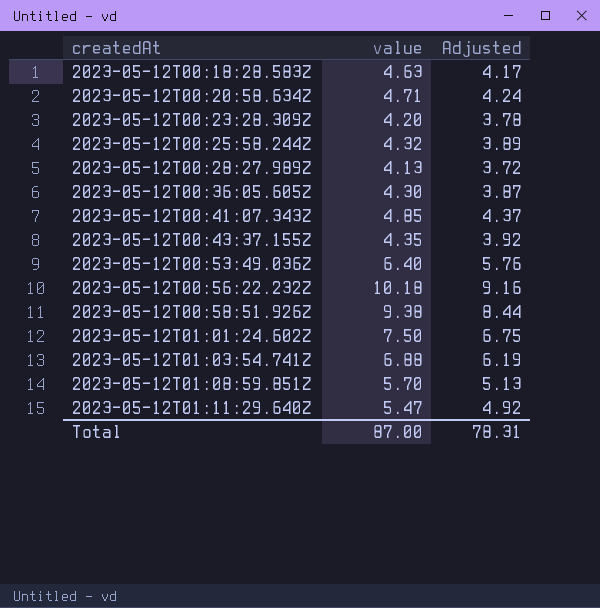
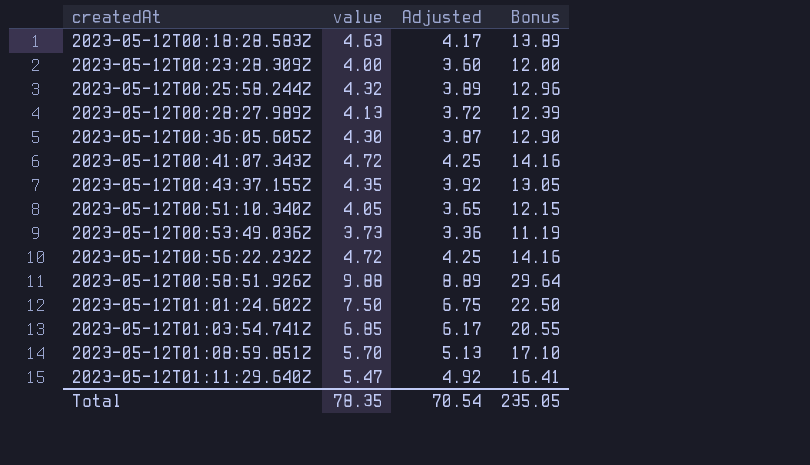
column Bonus | formula: none -> [value] * 3
row 2023-05-12T00:20:58.634Z: 4.71 | 4.24 -> none
2023-05-12T00:23:28.309Z | value: 4.20 -> 4.00
2023-05-12T00:23:28.309Z | Adjusted: 3.78 -> 3.60
2023-05-12T00:41:07.343Z | value: 4.85 -> 4.72
2023-05-12T00:41:07.343Z | Adjusted: 4.37 -> 4.25
row 2023-05-12T00:51:10.340Z: none -> 4.05 | 3.65 | 12.15
2023-05-12T00:53:49.036Z | value: 6.40 -> 3.73
2023-05-12T00:53:49.036Z | Adjusted: 5.76 -> 3.36
2023-05-12T00:56:22.232Z | value: 10.18 -> 4.72
2023-05-12T00:56:22.232Z | Adjusted: 9.16 -> 4.25
2023-05-12T00:58:51.926Z | value: 9.38 -> 9.88
2023-05-12T00:58:51.926Z | Adjusted: 8.44 -> 8.89
2023-05-12T01:03:54.741Z | value: 6.88 -> 6.85
2023-05-12T01:03:54.741Z | Adjusted: 6.19 -> 6.17
Total | value: 87.00 -> 78.35
Total | Adjusted: 78.31 -> 70.54

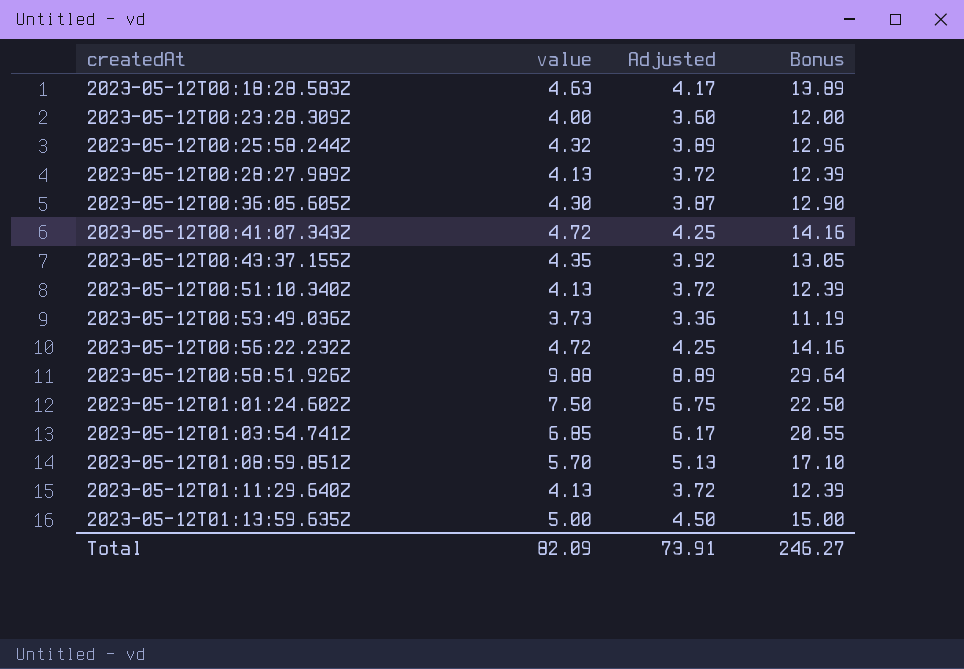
2023-05-12T00:51:10.340Z | value: 4.05 -> 4.13
2023-05-12T00:51:10.340Z | Adjusted: 3.65 -> 3.72
2023-05-12T00:51:10.340Z | Bonus: 12.15 -> 12.39
2023-05-12T01:11:29.640Z | value: 5.47 -> 4.13
2023-05-12T01:11:29.640Z | Adjusted: 4.92 -> 3.72
2023-05-12T01:11:29.640Z | Bonus: 16.41 -> 12.39
row 2023-05-12T01:13:59.635Z: none -> 5.00 | 4.50 | 15.00
Total | value: 78.35 -> 82.09
Total | Adjusted: 70.54 -> 73.91
Total | Bonus: 235.05 -> 246.27

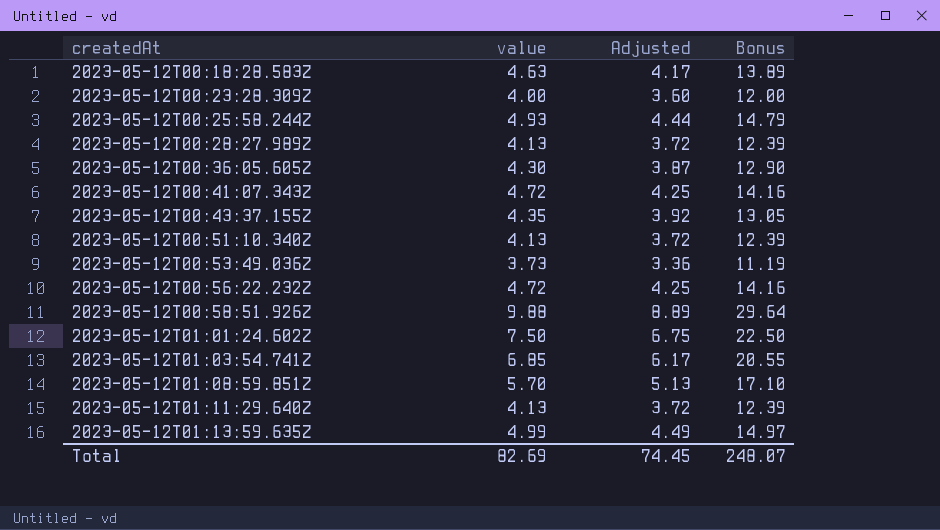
2023-05-12T00:25:58.244Z | value: 4.32 -> 4.93
2023-05-12T00:25:58.244Z | Adjusted: 3.89 -> 4.44
2023-05-12T00:25:58.244Z | Bonus: 12.96 -> 14.79
2023-05-12T01:13:59.635Z | value: 5.00 -> 4.99
2023-05-12T01:13:59.635Z | Adjusted: 4.50 -> 4.49
2023-05-12T01:13:59.635Z | Bonus: 15.00 -> 14.97
Total | value: 82.09 -> 82.69
Total | Adjusted: 73.91 -> 74.45
Total | Bonus: 246.27 -> 248.07

